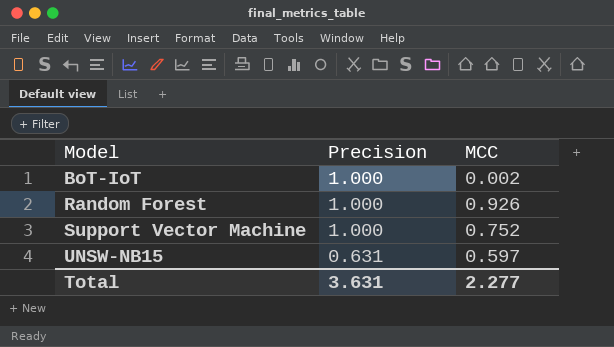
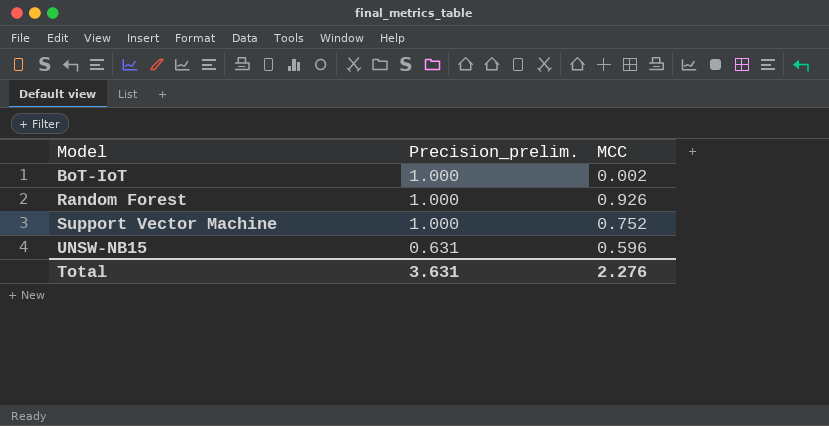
column name: Precision -> Precision_prelim.
UNSW-NB15 | MCC: 0.597 -> 0.596
Total | MCC: 2.277 -> 2.276

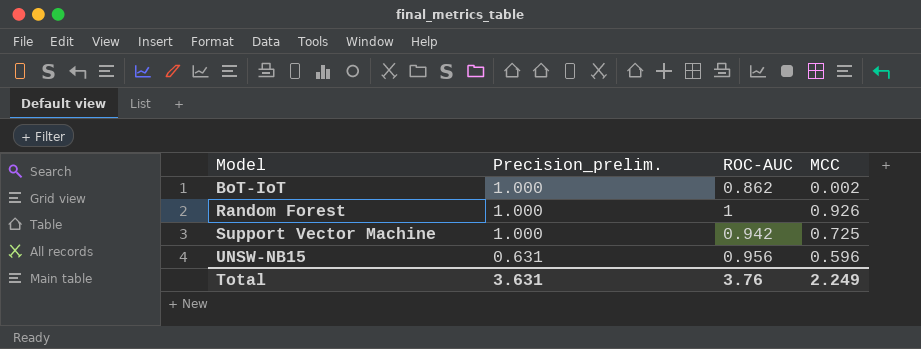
column ROC-AUC | position: none -> 3
Support Vector Machine | MCC: 0.752 -> 0.725
Total | MCC: 2.276 -> 2.249

